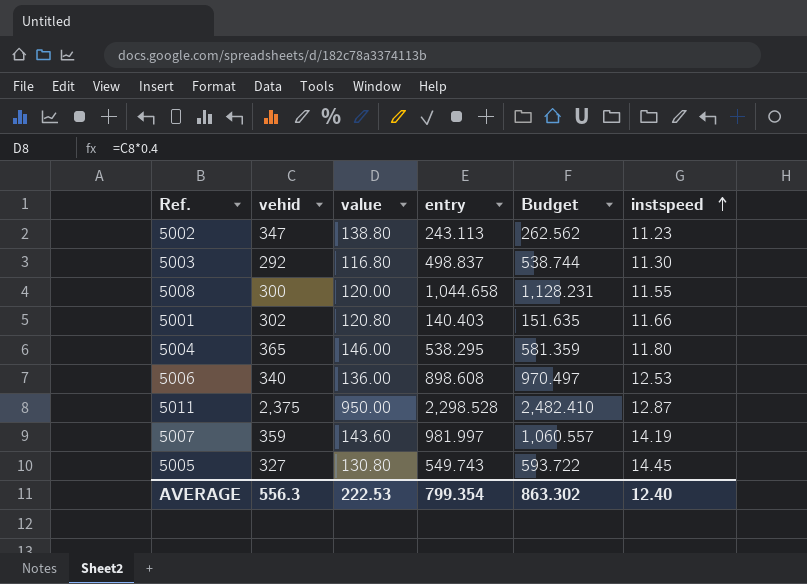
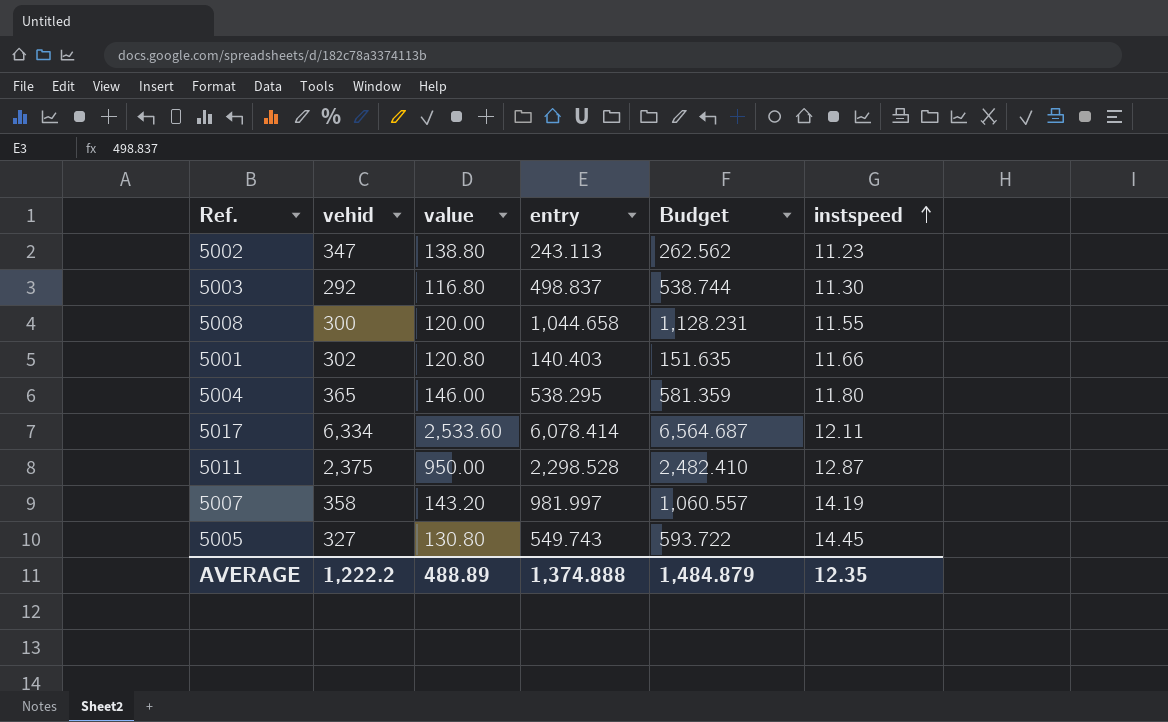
row 5006: 340 | 136.00 | 898.608 | 970.497 | 12.53 -> none
row 5017: none -> 6,334 | 2,533.60 | 6,078.414 | 6,564.687 | 12.11
5007 | vehid: 359 -> 358
5007 | value: 143.60 -> 143.20
AVERAGE | vehid: 556.3 -> 1,222.2
AVERAGE | value: 222.53 -> 488.89
AVERAGE | entry: 799.354 -> 1,374.888
AVERAGE | Budget: 863.302 -> 1,484.879
AVERAGE | instspeed: 12.40 -> 12.35

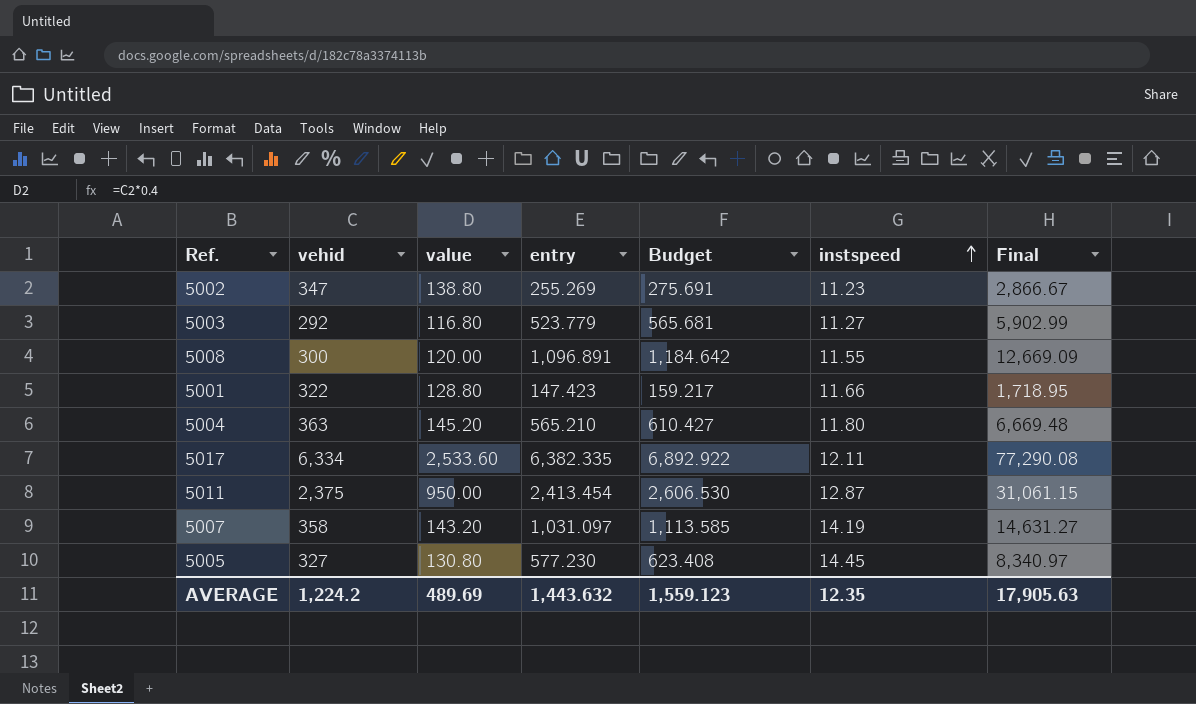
column Final | formula: none -> [entry] * [instspeed]
5002 | entry: 243.113 -> 255.269
5002 | Budget: 262.562 -> 275.691
5003 | entry: 498.837 -> 523.779
5003 | Budget: 538.744 -> 565.681
5003 | instspeed: 11.30 -> 11.27
5008 | entry: 1,044.658 -> 1,096.891
5008 | Budget: 1,128.231 -> 1,184.642
5001 | vehid: 302 -> 322
5001 | value: 120.80 -> 128.80
5001 | entry: 140.403 -> 147.423
5001 | Budget: 151.635 -> 159.217
5004 | vehid: 365 -> 363
5004 | value: 146.00 -> 145.20
5004 | entry: 538.295 -> 565.210
5004 | Budget: 581.359 -> 610.427
5017 | entry: 6,078.414 -> 6,382.335
5017 | Budget: 6,564.687 -> 6,892.922
5011 | entry: 2,298.528 -> 2,413.454
5011 | Budget: 2,482.410 -> 2,606.530
5007 | entry: 981.997 -> 1,031.097
5007 | Budget: 1,060.557 -> 1,113.585
5005 | entry: 549.743 -> 577.230
5005 | Budget: 593.722 -> 623.408
AVERAGE | vehid: 1,222.2 -> 1,224.2
AVERAGE | value: 488.89 -> 489.69
AVERAGE | entry: 1,374.888 -> 1,443.632
AVERAGE | Budget: 1,484.879 -> 1,559.123

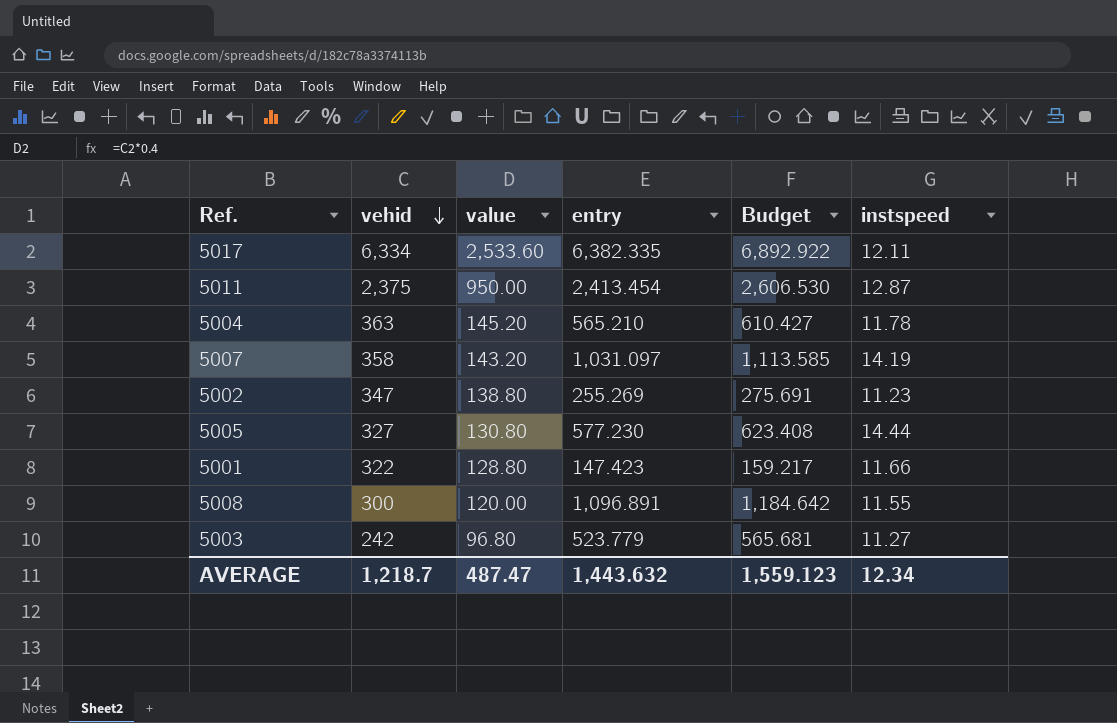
row order: instspeed ascending -> vehid descending
column Final | formula: [entry] * [instspeed] -> none
5004 | instspeed: 11.80 -> 11.78
5005 | instspeed: 14.45 -> 14.44
5003 | vehid: 292 -> 242
5003 | value: 116.80 -> 96.80
AVERAGE | vehid: 1,224.2 -> 1,218.7
AVERAGE | value: 489.69 -> 487.47
AVERAGE | instspeed: 12.35 -> 12.34

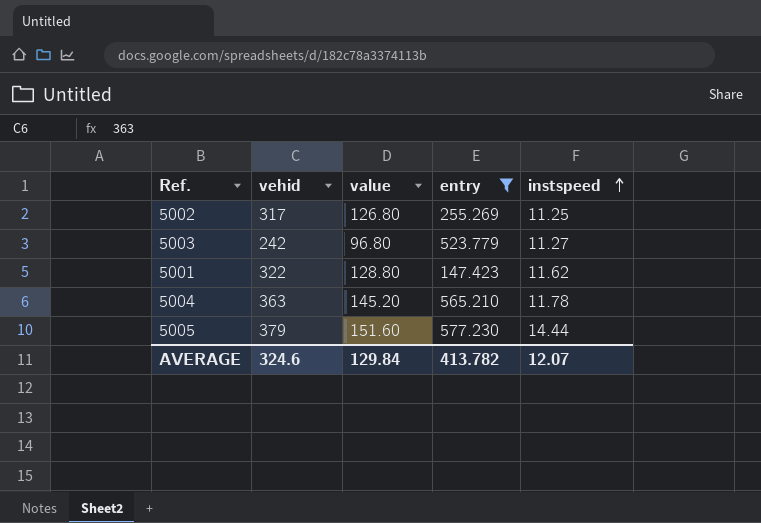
filter: none -> entry <= 577.230
row order: vehid descending -> instspeed ascending
column Budget | formula: [entry] * 1.08 -> none
5002 | vehid: 347 -> 317
5002 | value: 138.80 -> 126.80
5002 | instspeed: 11.23 -> 11.25
5001 | instspeed: 11.66 -> 11.62
5005 | vehid: 327 -> 379
5005 | value: 130.80 -> 151.60
AVERAGE | vehid: 1,218.7 -> 324.6
AVERAGE | value: 487.47 -> 129.84
AVERAGE | entry: 1,443.632 -> 413.782
AVERAGE | instspeed: 12.34 -> 12.07

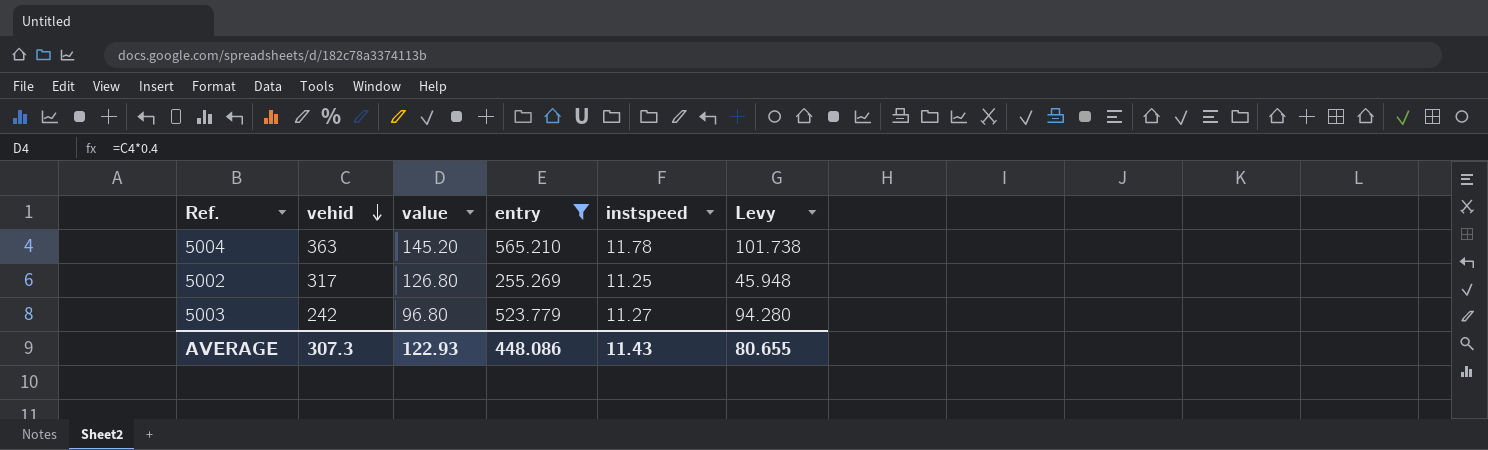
row order: instspeed ascending -> vehid descending
column Levy | formula: none -> [entry] * 0.18
row 5001: 322 | 128.80 | 147.423 | 11.62 -> none
row 5005: 379 | 151.60 | 577.230 | 14.44 -> none
AVERAGE | vehid: 324.6 -> 307.3
AVERAGE | value: 129.84 -> 122.93
AVERAGE | entry: 413.782 -> 448.086
AVERAGE | instspeed: 12.07 -> 11.43

